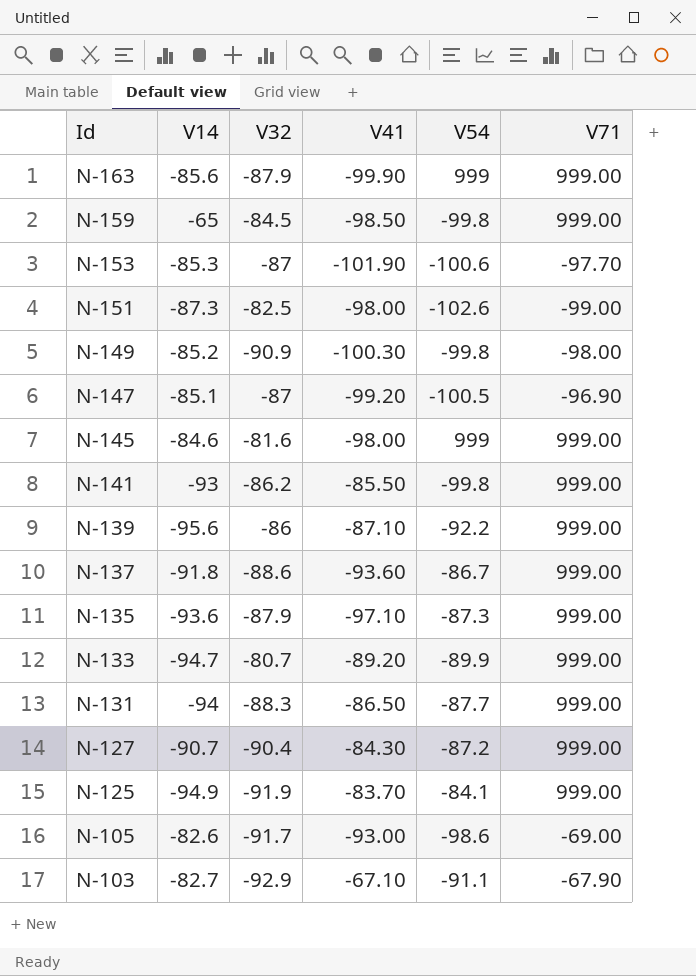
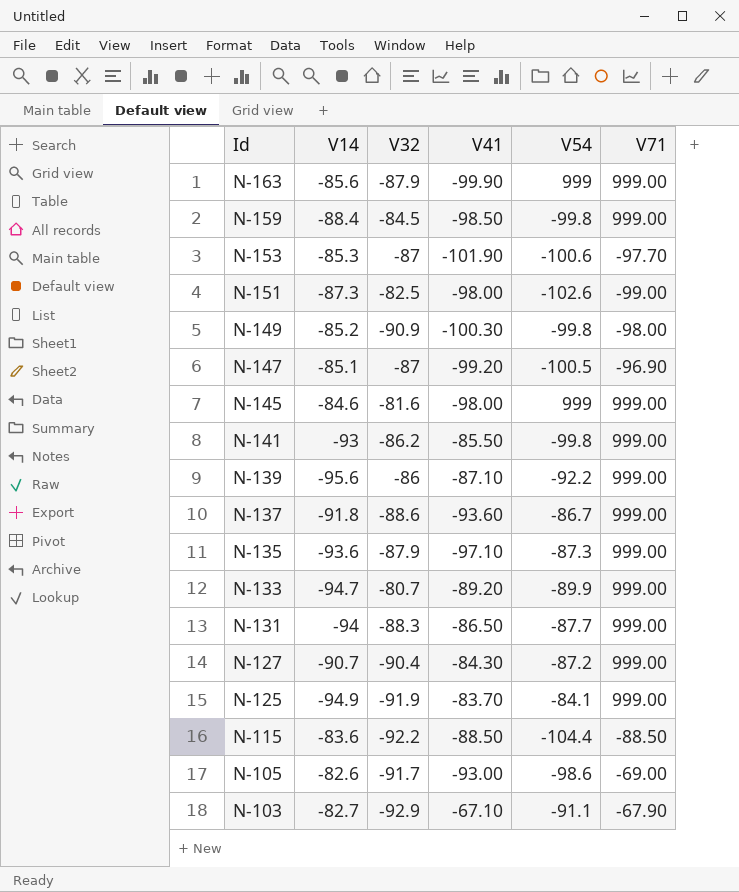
N-159 | V14: -65 -> -88.4
row N-115: none -> -83.6 | -92.2 | -88.50 | -104.4 | -88.50

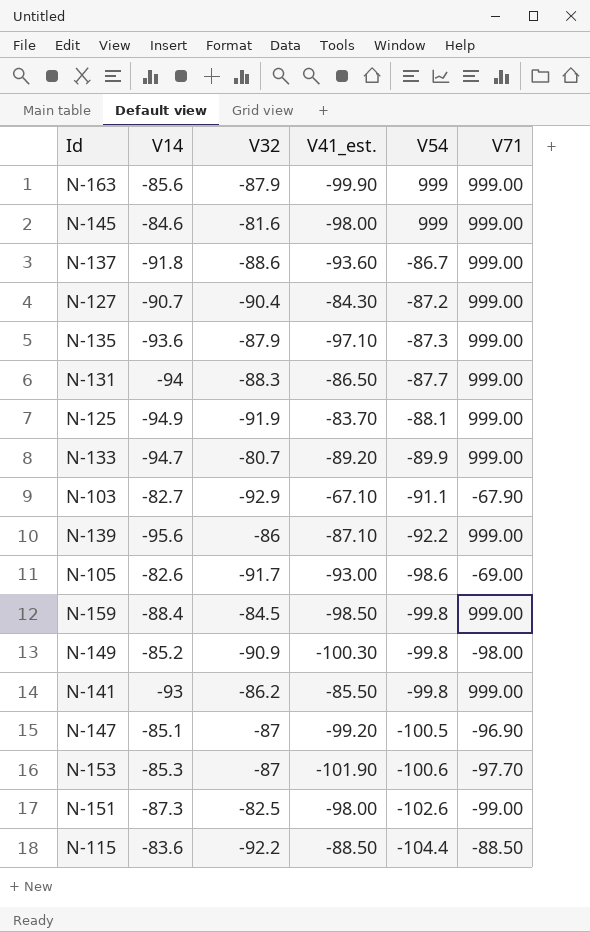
row order: Id descending -> V54 descending
column name: V41 -> V41_est.
N-125 | V54: -84.1 -> -88.1

